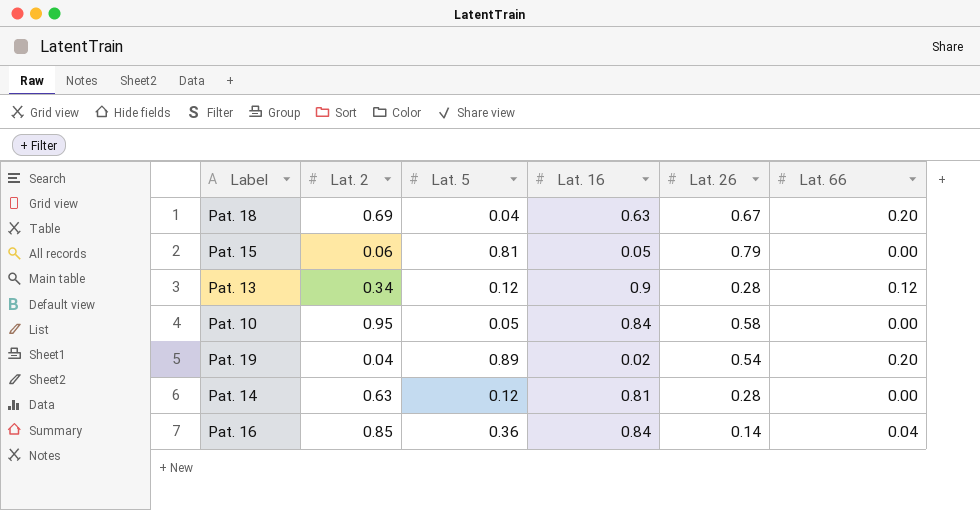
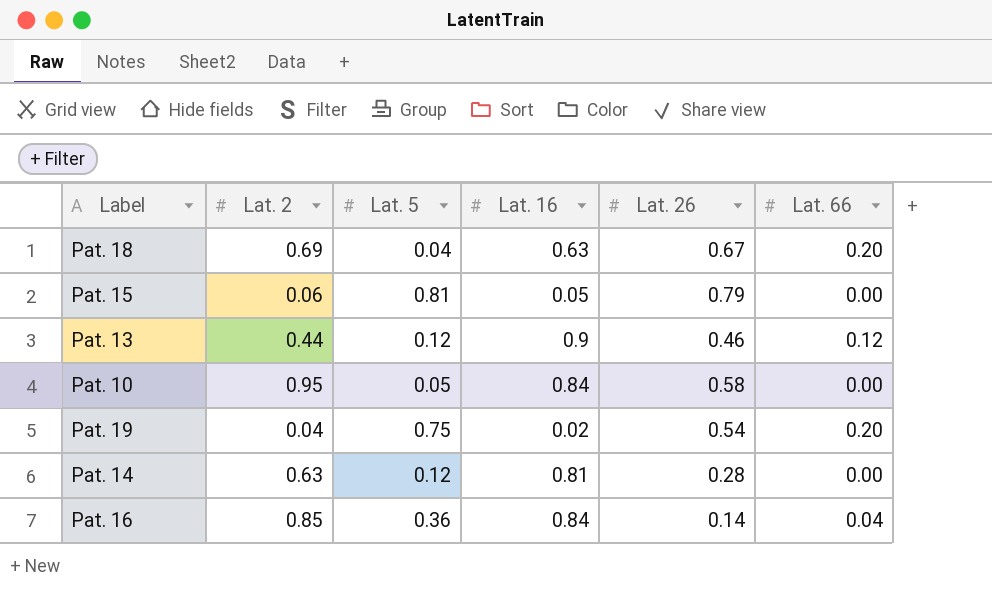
Pat. 13 | Lat. 2: 0.34 -> 0.44
Pat. 13 | Lat. 26: 0.28 -> 0.46
Pat. 19 | Lat. 5: 0.89 -> 0.75

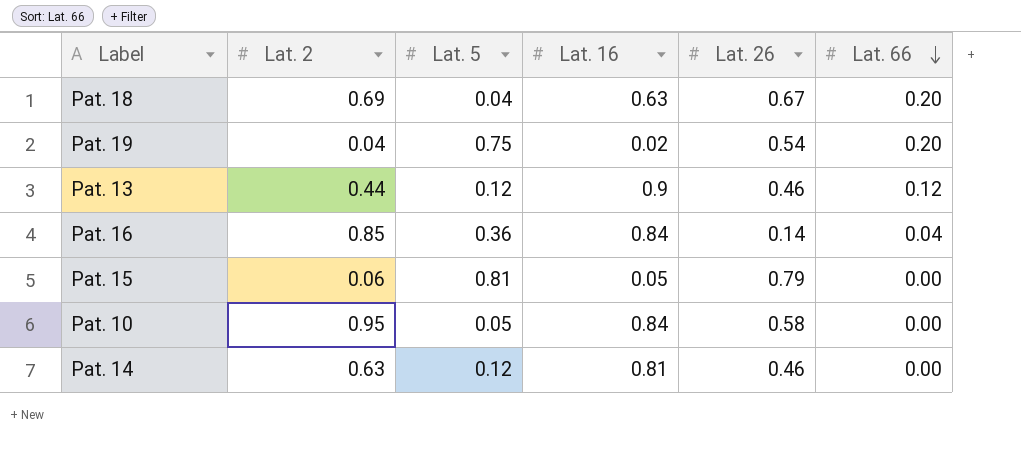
row order: none -> Lat. 66 descending
Pat. 14 | Lat. 26: 0.28 -> 0.46

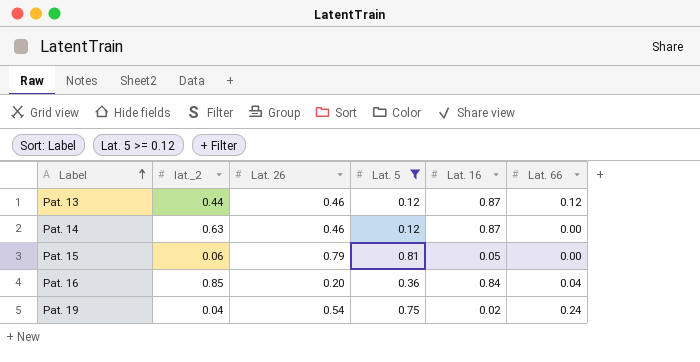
filter: none -> Lat. 5 >= 0.12
row order: Lat. 66 descending -> Label ascending
column name: Lat. 2 -> lat._2
column Lat. 26 | position: 5 -> 3
Pat. 13 | Lat. 16: 0.9 -> 0.87
Pat. 14 | Lat. 16: 0.81 -> 0.87
Pat. 16 | Lat. 26: 0.14 -> 0.20
Pat. 19 | Lat. 66: 0.20 -> 0.24

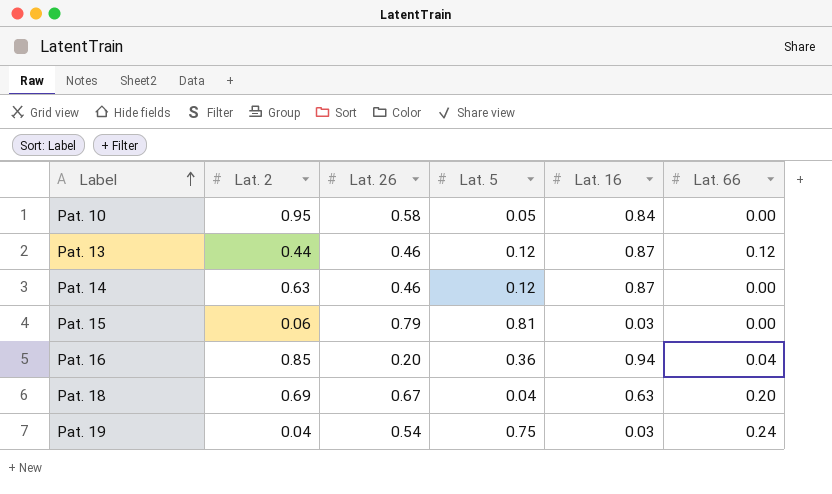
filter: Lat. 5 >= 0.12 -> none
column name: lat._2 -> Lat. 2
Pat. 15 | Lat. 16: 0.05 -> 0.03
Pat. 16 | Lat. 16: 0.84 -> 0.94
Pat. 19 | Lat. 16: 0.02 -> 0.03

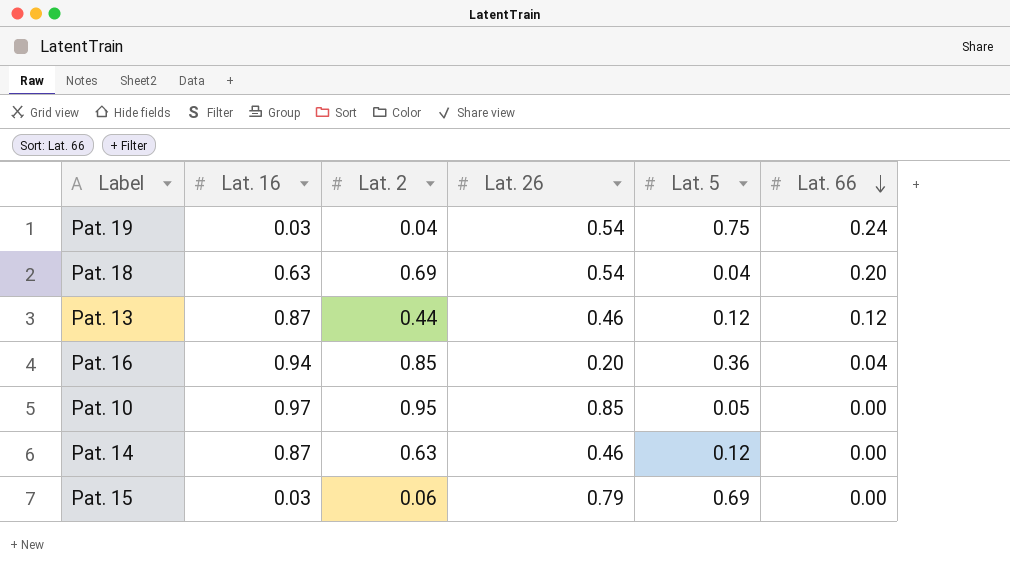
row order: Label ascending -> Lat. 66 descending
column Lat. 16 | position: 5 -> 2
Pat. 18 | Lat. 26: 0.67 -> 0.54
Pat. 10 | Lat. 16: 0.84 -> 0.97
Pat. 10 | Lat. 26: 0.58 -> 0.85
Pat. 15 | Lat. 5: 0.81 -> 0.69

